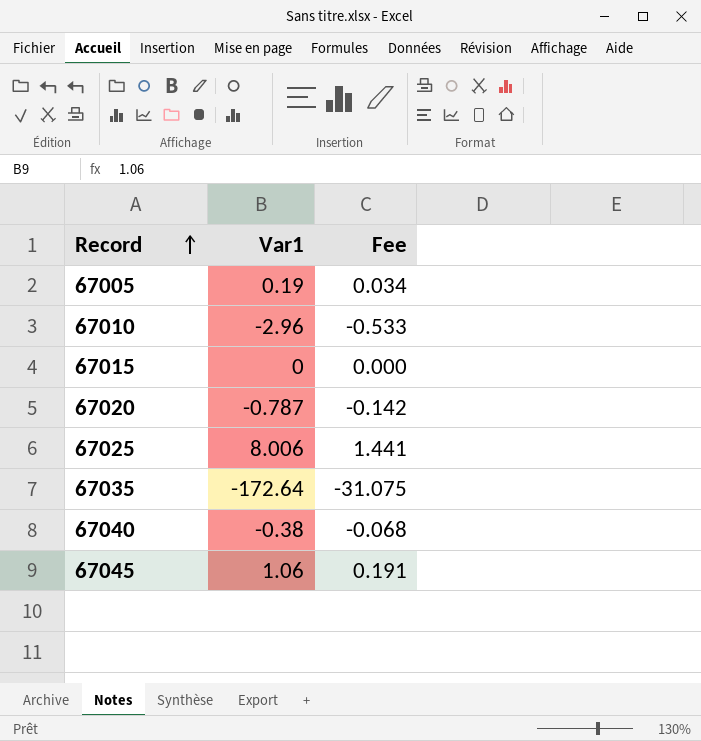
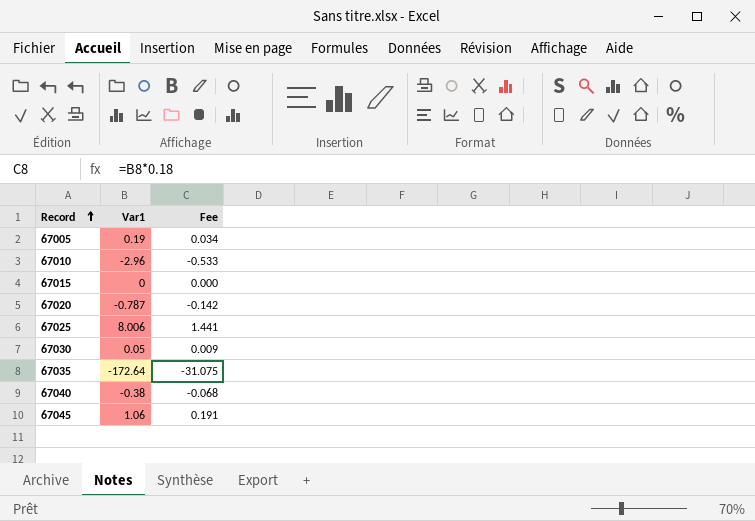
row 67030: none -> 0.05 | 0.009

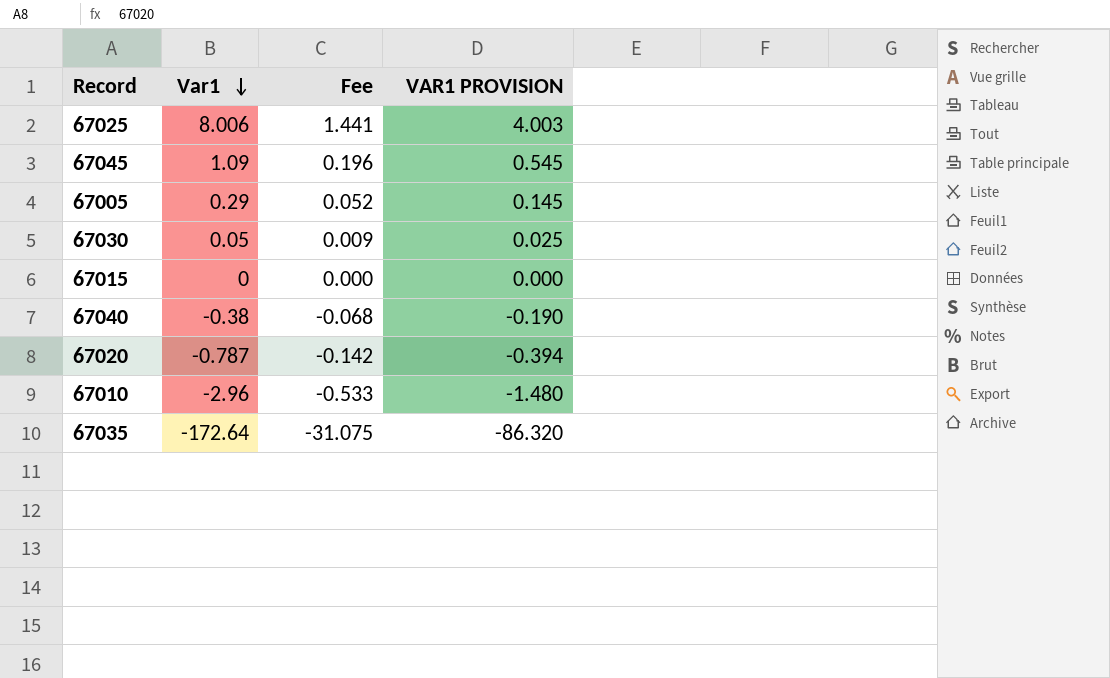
row order: Record ascending -> Var1 descending
column VAR1 PROVISION | formula: none -> [Var1] * 0.5
67045 | Var1: 1.06 -> 1.09
67045 | Fee: 0.191 -> 0.196
67005 | Var1: 0.19 -> 0.29
67005 | Fee: 0.034 -> 0.052

